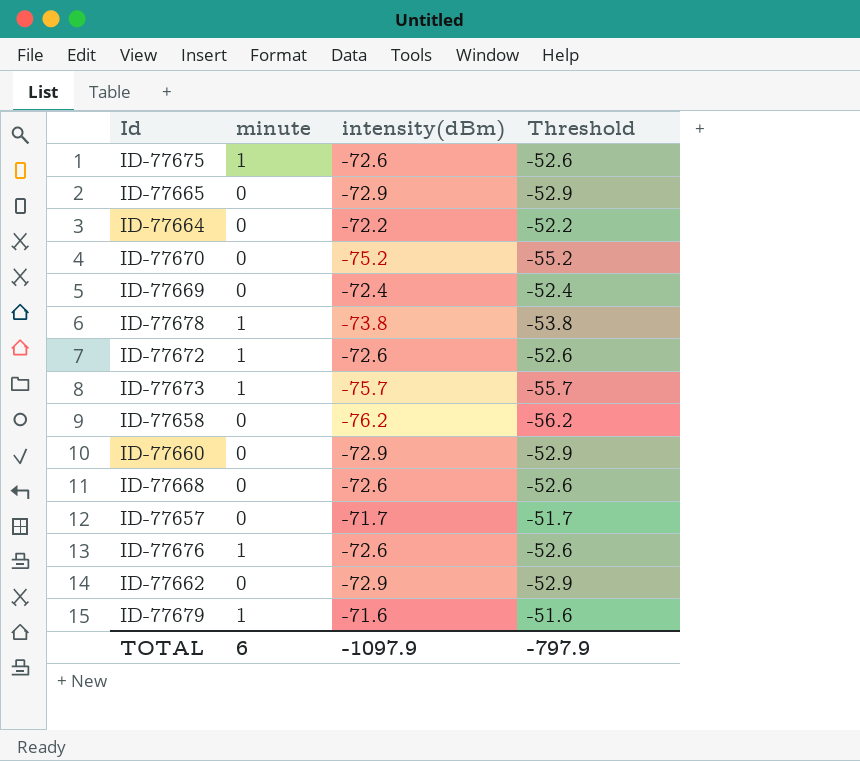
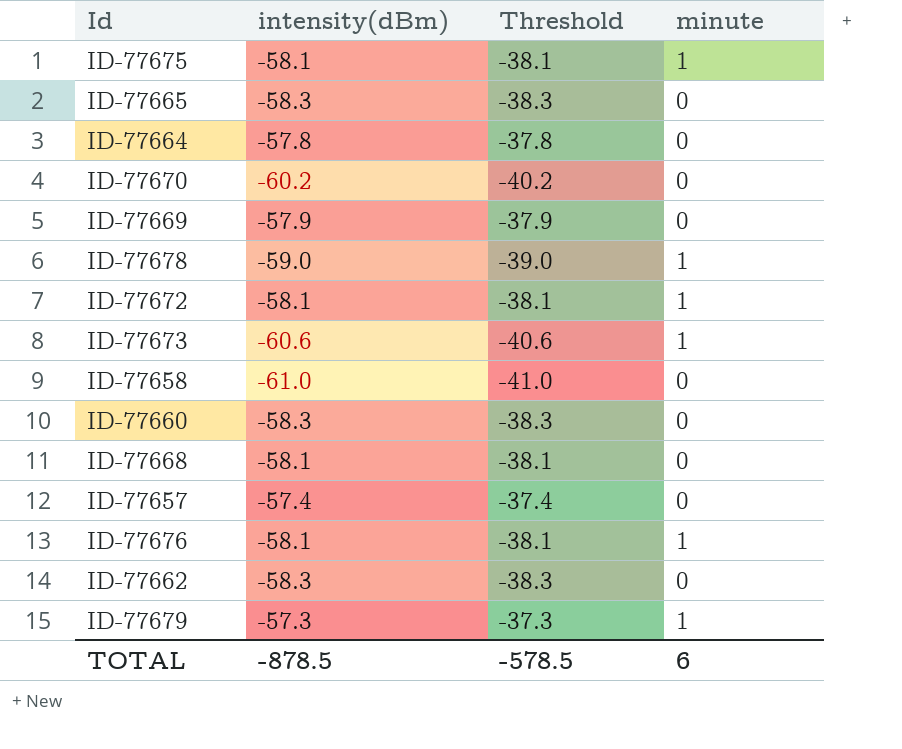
column minute | position: 2 -> 4
ID-77675 | intensity(dBm): -72.6 -> -58.1
ID-77675 | Threshold: -52.6 -> -38.1
ID-77665 | intensity(dBm): -72.9 -> -58.3
ID-77665 | Threshold: -52.9 -> -38.3
ID-77664 | intensity(dBm): -72.2 -> -57.8
ID-77664 | Threshold: -52.2 -> -37.8
ID-77670 | intensity(dBm): -75.2 -> -60.2
ID-77670 | Threshold: -55.2 -> -40.2
ID-77669 | intensity(dBm): -72.4 -> -57.9
ID-77669 | Threshold: -52.4 -> -37.9
ID-77678 | intensity(dBm): -73.8 -> -59.0
ID-77678 | Threshold: -53.8 -> -39.0
ID-77672 | intensity(dBm): -72.6 -> -58.1
ID-77672 | Threshold: -52.6 -> -38.1
ID-77673 | intensity(dBm): -75.7 -> -60.6
ID-77673 | Threshold: -55.7 -> -40.6
ID-77658 | intensity(dBm): -76.2 -> -61.0
ID-77658 | Threshold: -56.2 -> -41.0
ID-77660 | intensity(dBm): -72.9 -> -58.3
ID-77660 | Threshold: -52.9 -> -38.3
ID-77668 | intensity(dBm): -72.6 -> -58.1
ID-77668 | Threshold: -52.6 -> -38.1
ID-77657 | intensity(dBm): -71.7 -> -57.4
ID-77657 | Threshold: -51.7 -> -37.4
ID-77676 | intensity(dBm): -72.6 -> -58.1
ID-77676 | Threshold: -52.6 -> -38.1
ID-77662 | intensity(dBm): -72.9 -> -58.3
ID-77662 | Threshold: -52.9 -> -38.3
ID-77679 | intensity(dBm): -71.6 -> -57.3
ID-77679 | Threshold: -51.6 -> -37.3
TOTAL | intensity(dBm): -1097.9 -> -878.5
TOTAL | Threshold: -797.9 -> -578.5

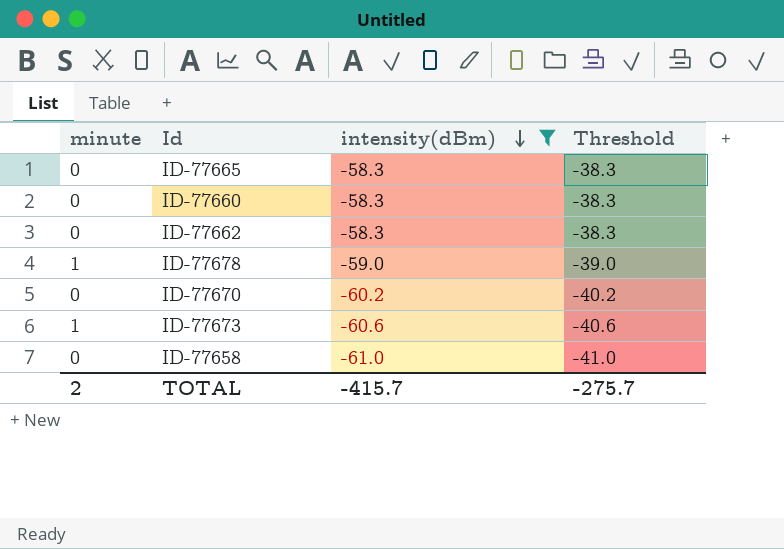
filter: none -> intensity(dBm) <= -58.3
row order: none -> intensity(dBm) descending
column minute | position: 4 -> 1
TOTAL | minute: 6 -> 2
TOTAL | intensity(dBm): -878.5 -> -415.7
TOTAL | Threshold: -578.5 -> -275.7

